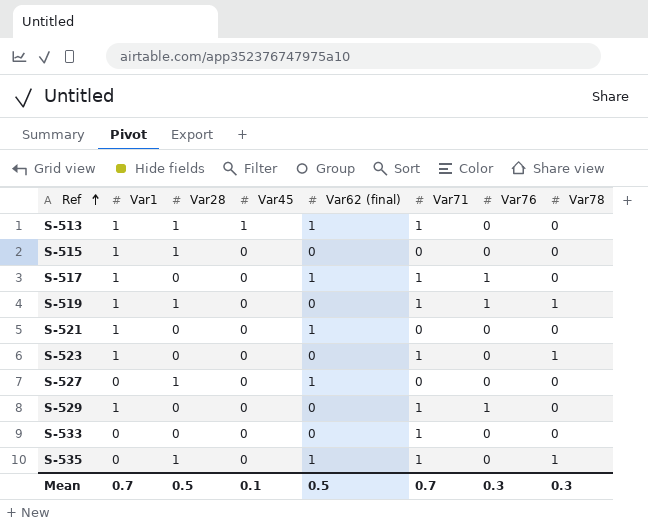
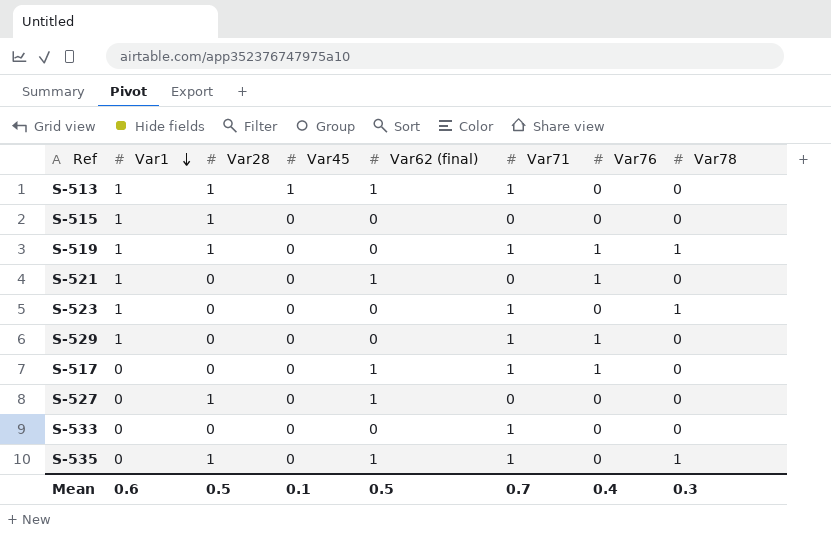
row order: Ref ascending -> Var1 descending
S-521 | Var76: 0 -> 1
S-517 | Var1: 1 -> 0
Mean | Var1: 0.7 -> 0.6
Mean | Var76: 0.3 -> 0.4

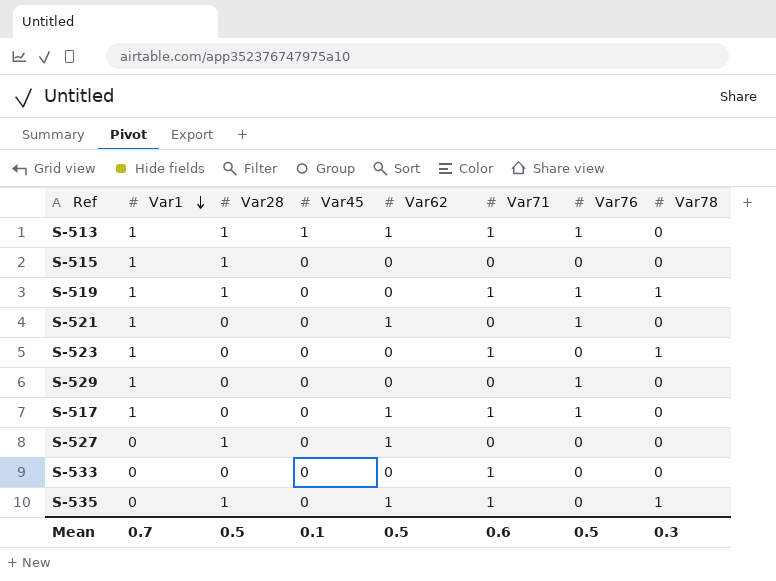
column name: Var62 (final) -> Var62
S-513 | Var76: 0 -> 1
S-529 | Var71: 1 -> 0
S-517 | Var1: 0 -> 1
Mean | Var1: 0.6 -> 0.7
Mean | Var71: 0.7 -> 0.6
Mean | Var76: 0.4 -> 0.5

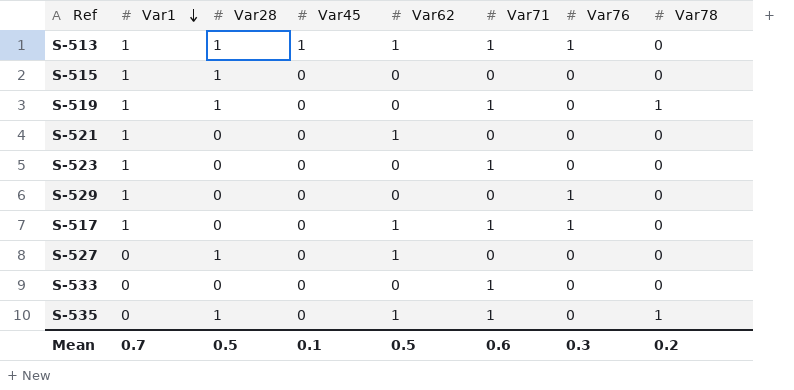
S-519 | Var76: 1 -> 0
S-521 | Var76: 1 -> 0
S-523 | Var78: 1 -> 0
Mean | Var76: 0.5 -> 0.3
Mean | Var78: 0.3 -> 0.2

